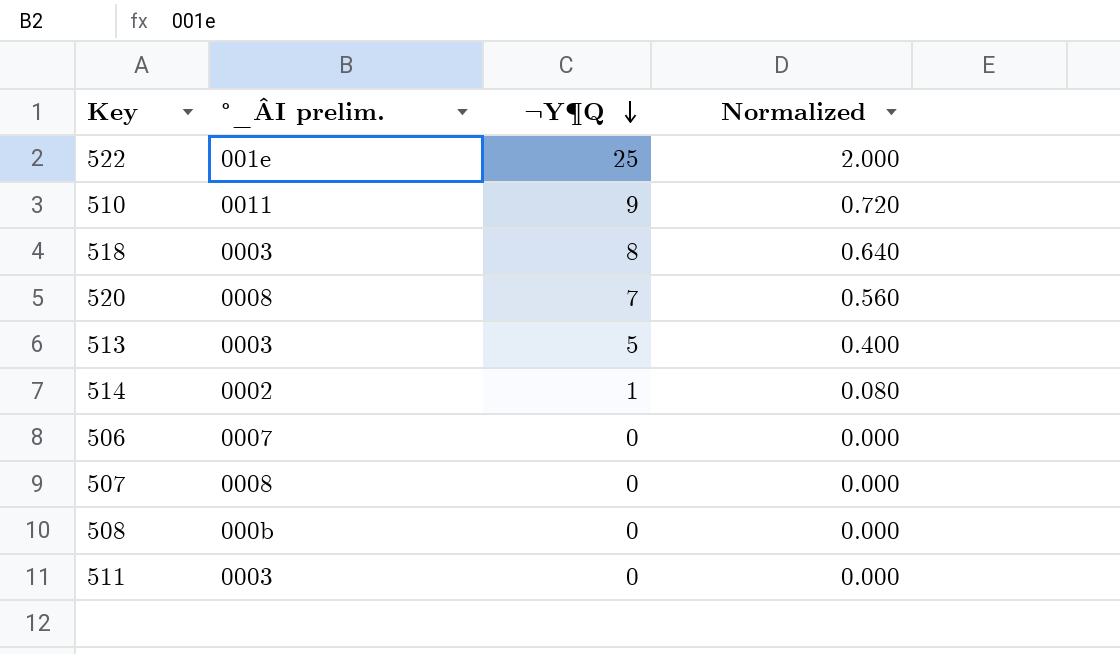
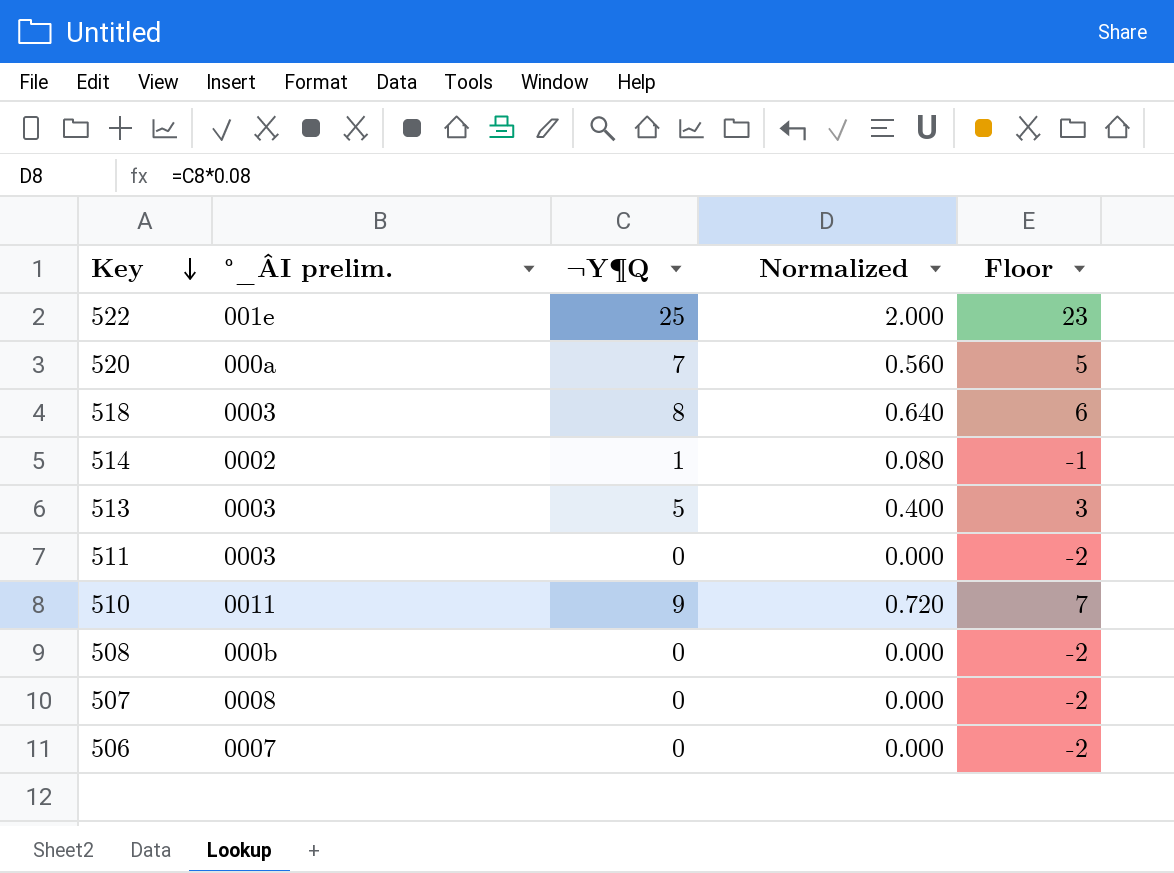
row order: ¬Y¶Q descending -> Key descending
column Floor | formula: none -> [¬Y¶Q] - 2
520 | °_ÂI prelim.: 0008 -> 000a

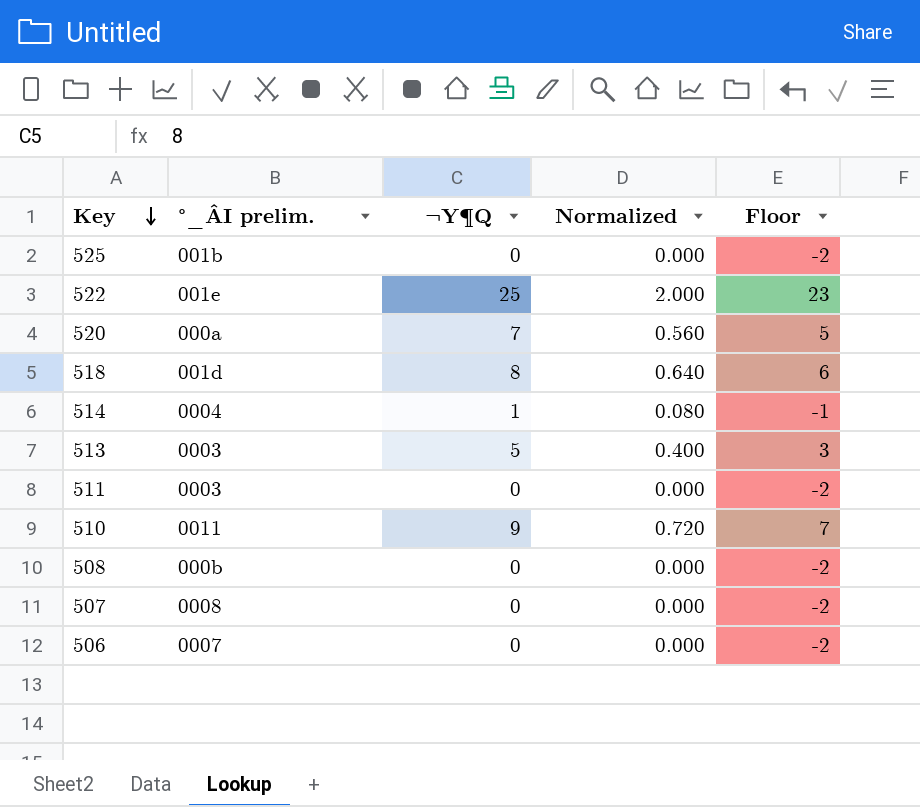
row 525: none -> 001b | 0 | 0.000 | -2
518 | °_ÂI prelim.: 0003 -> 001d
514 | °_ÂI prelim.: 0002 -> 0004

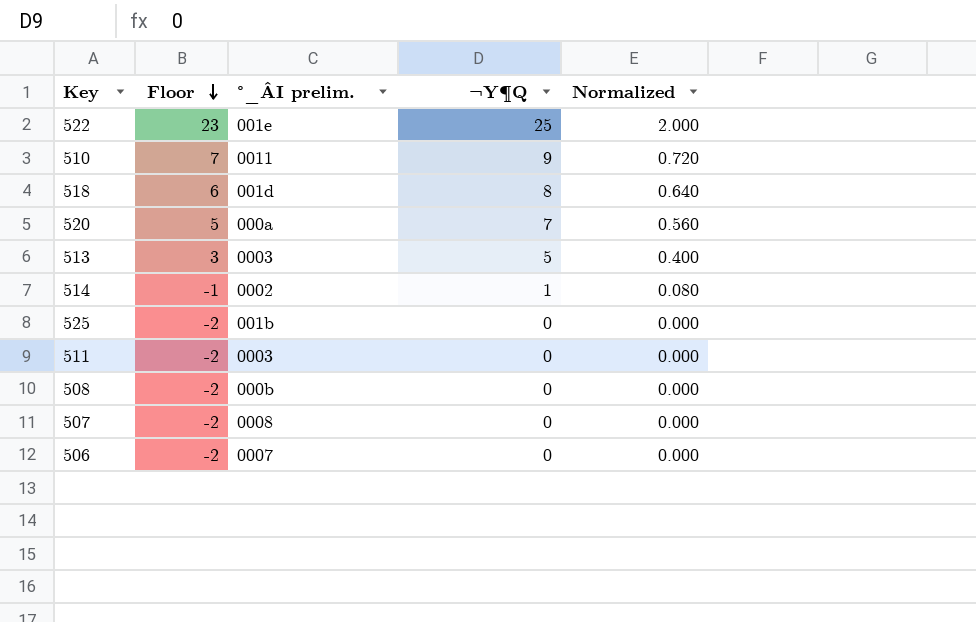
row order: Key descending -> Floor descending
column Floor | position: 5 -> 2
514 | °_ÂI prelim.: 0004 -> 0002

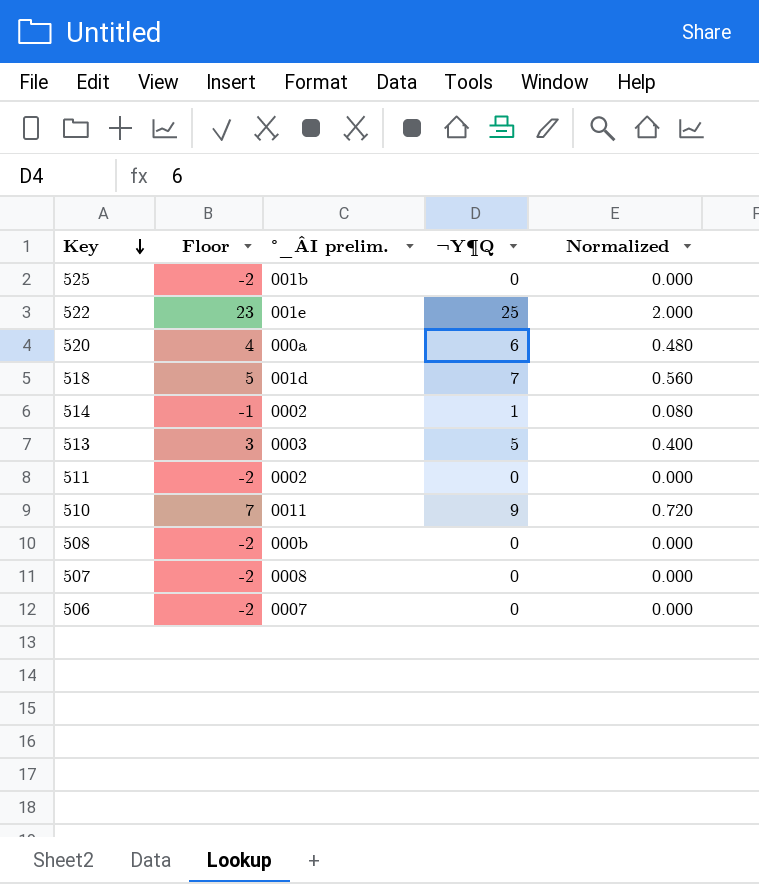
row order: Floor descending -> Key descending
520 | Floor: 5 -> 4
520 | ¬Y¶Q: 7 -> 6
520 | Normalized: 0.560 -> 0.480
518 | Floor: 6 -> 5
518 | ¬Y¶Q: 8 -> 7
518 | Normalized: 0.640 -> 0.560
511 | °_ÂI prelim.: 0003 -> 0002

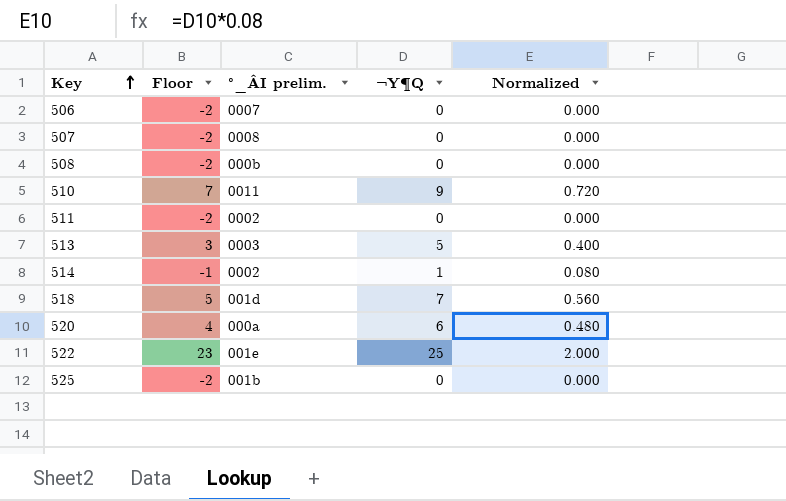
row order: Key descending -> Key ascending

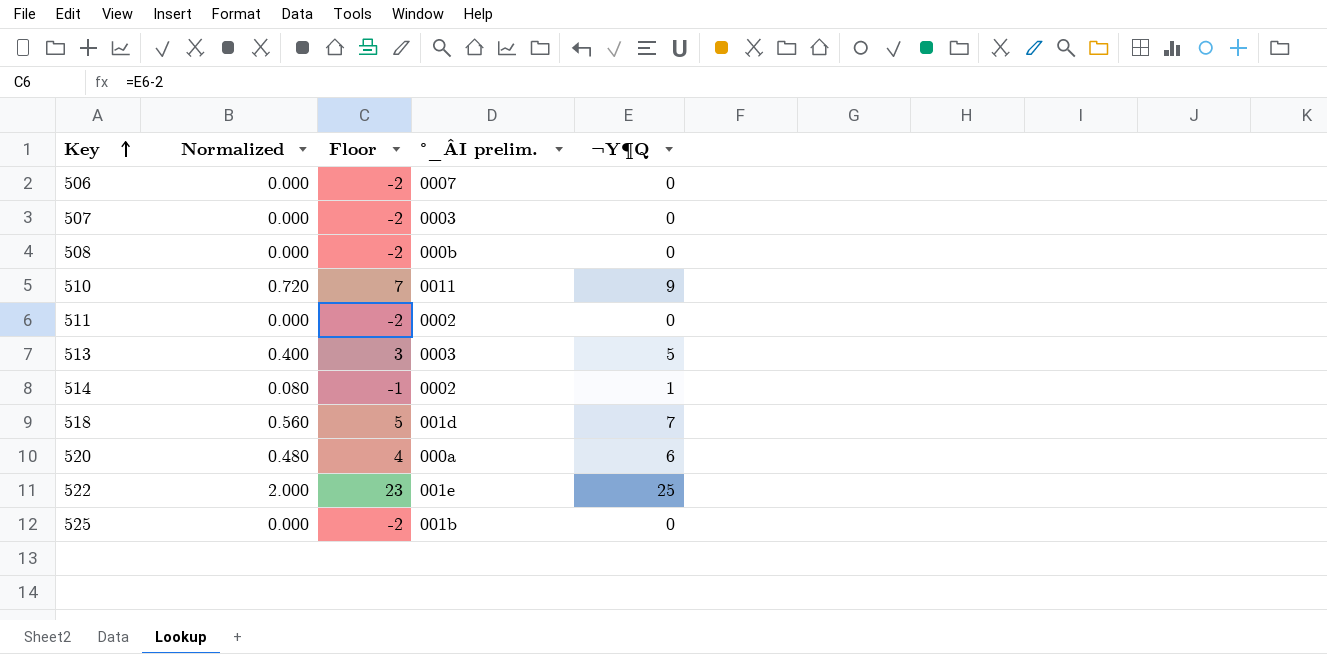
column Normalized | position: 5 -> 2
507 | °_ÂI prelim.: 0008 -> 0003

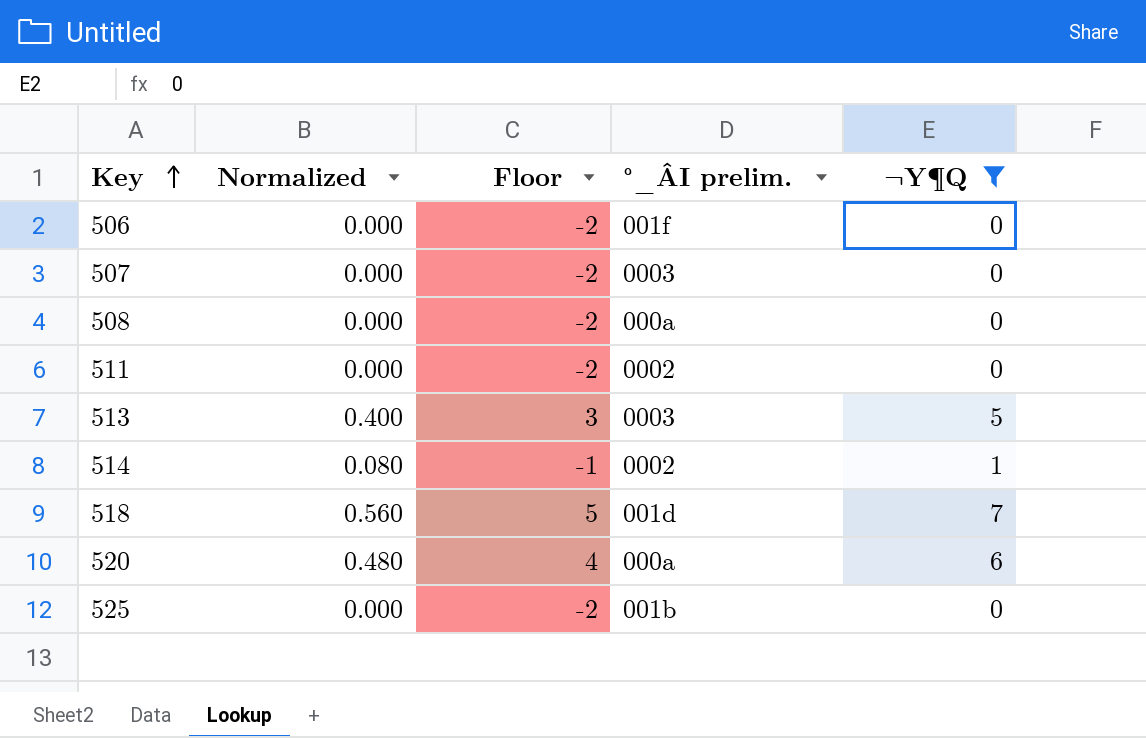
filter: none -> ¬Y¶Q <= 7
506 | °_ÂI prelim.: 0007 -> 001f
508 | °_ÂI prelim.: 000b -> 000a

